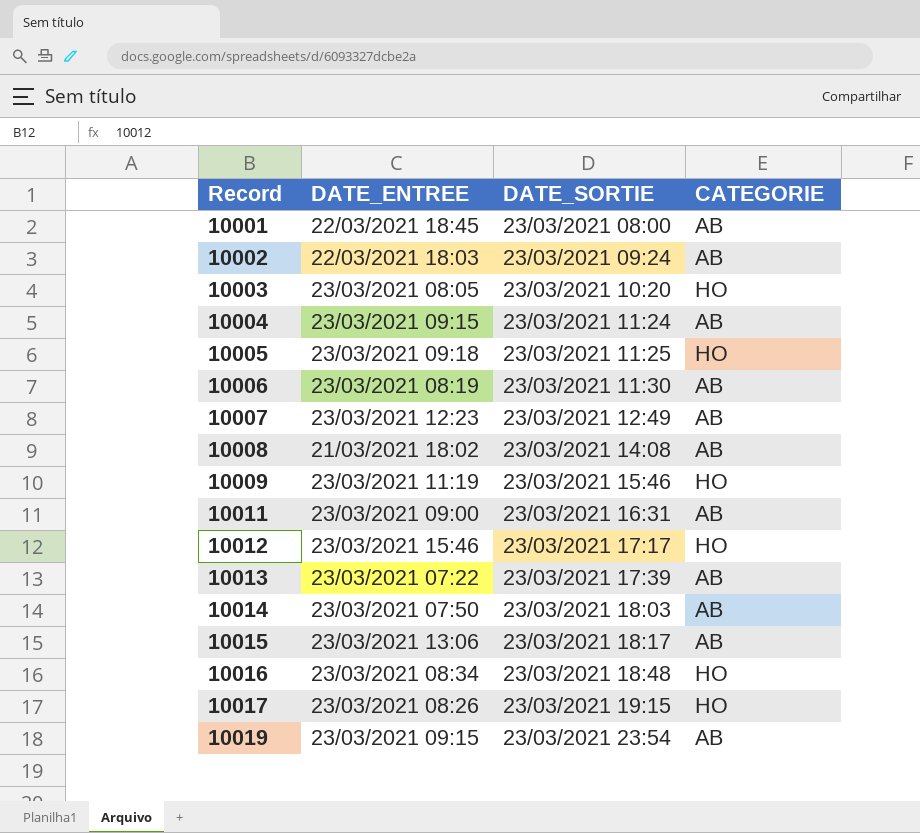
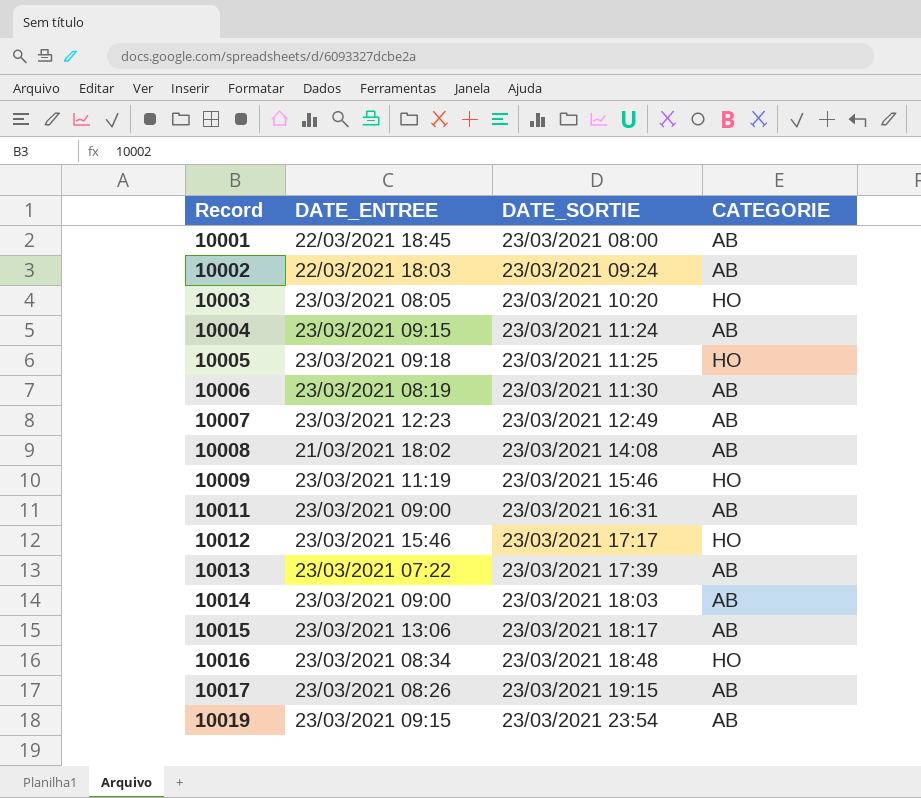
10014 | DATE_ENTREE: 23/03/2021 07:50 -> 23/03/2021 09:00
10017 | CATEGORIE: HO -> AB

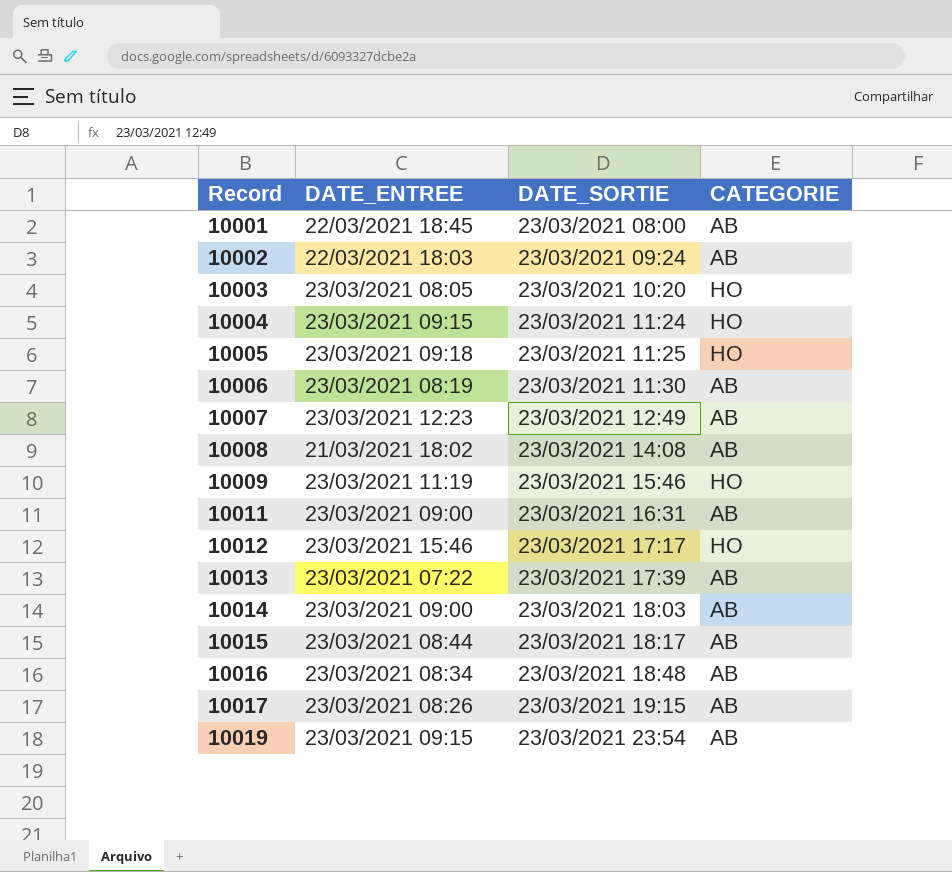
10004 | CATEGORIE: AB -> HO
10015 | DATE_ENTREE: 23/03/2021 13:06 -> 23/03/2021 08:44
10016 | CATEGORIE: HO -> AB

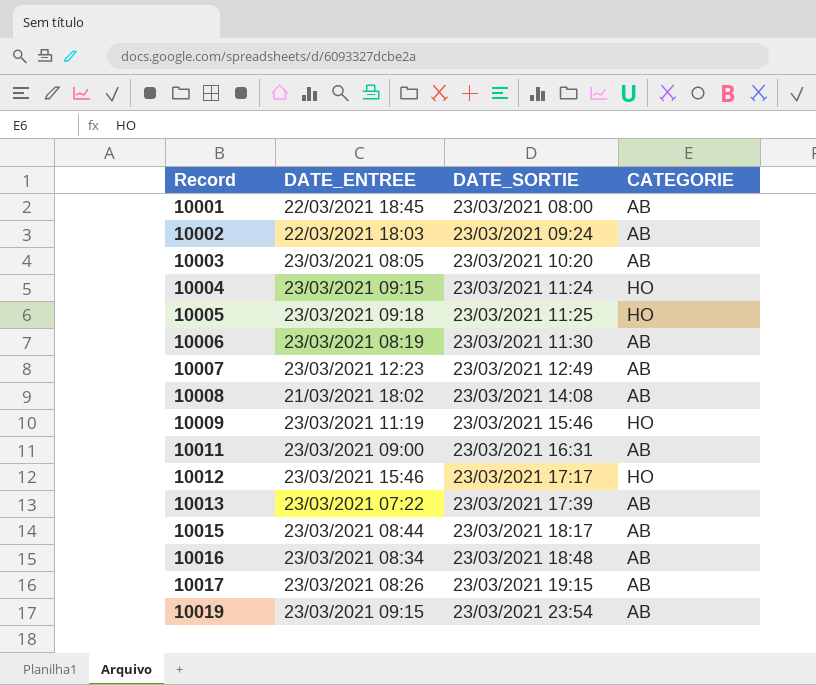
row 10014: 23/03/2021 09:00 | 23/03/2021 18:03 | AB -> none
10003 | CATEGORIE: HO -> AB

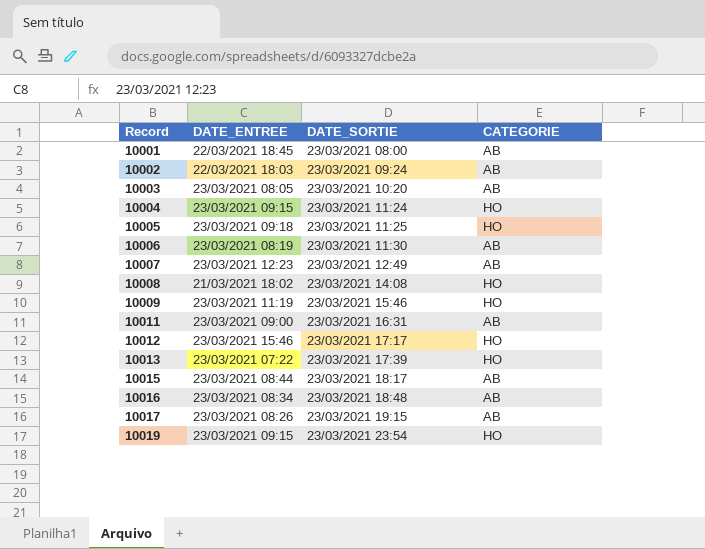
10008 | CATEGORIE: AB -> HO
10013 | CATEGORIE: AB -> HO
10019 | CATEGORIE: AB -> HO

